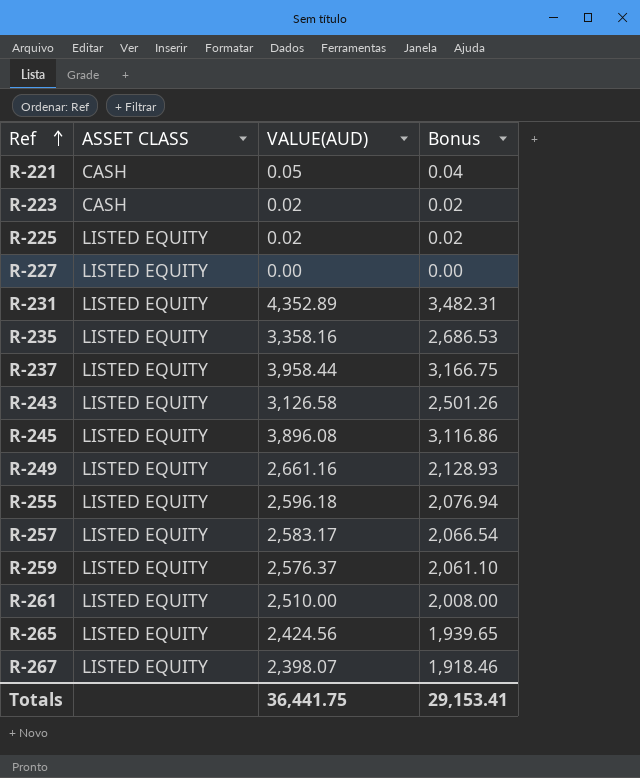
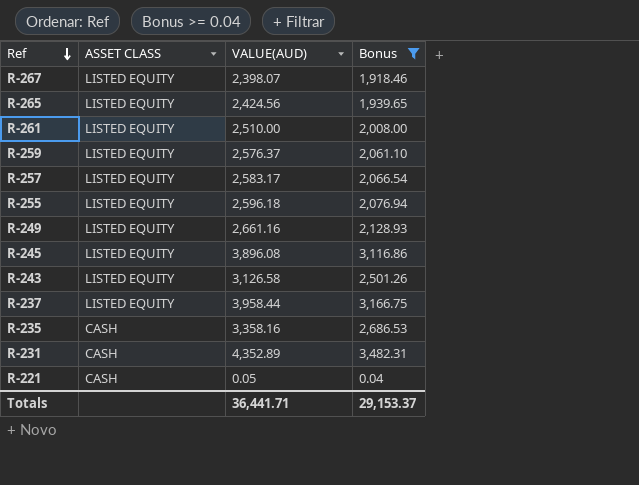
filter: none -> Bonus >= 0.04
row order: Ref ascending -> Ref descending
R-235 | ASSET CLASS: LISTED EQUITY -> CASH
R-231 | ASSET CLASS: LISTED EQUITY -> CASH
Totals | VALUE(AUD): 36,441.75 -> 36,441.71
Totals | Bonus: 29,153.41 -> 29,153.37

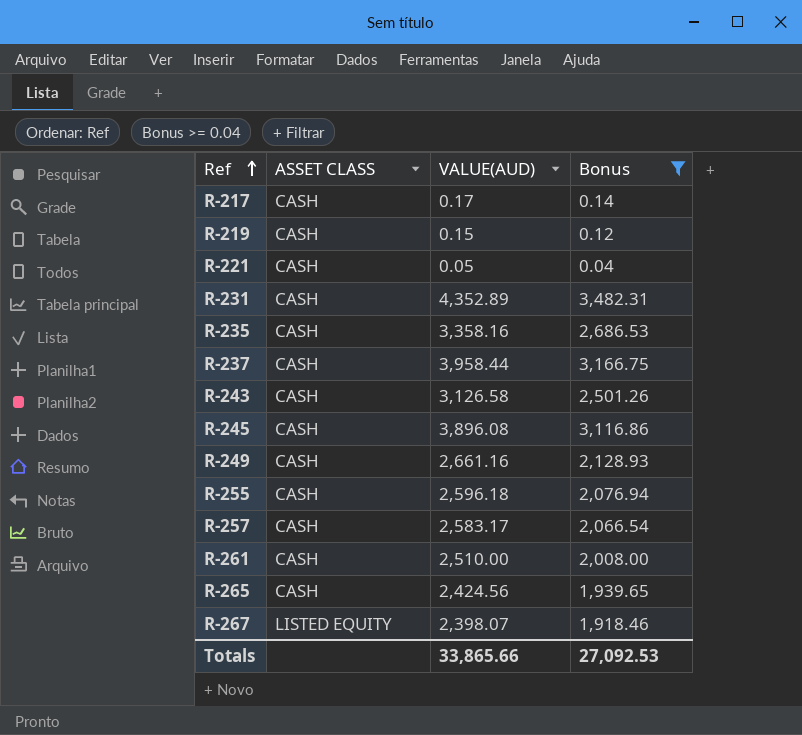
row order: Ref descending -> Ref ascending
row R-259: LISTED EQUITY | 2,576.37 | 2,061.10 -> none
row R-217: none -> CASH | 0.17 | 0.14
row R-219: none -> CASH | 0.15 | 0.12
R-237 | ASSET CLASS: LISTED EQUITY -> CASH
R-243 | ASSET CLASS: LISTED EQUITY -> CASH
R-245 | ASSET CLASS: LISTED EQUITY -> CASH
R-249 | ASSET CLASS: LISTED EQUITY -> CASH
R-255 | ASSET CLASS: LISTED EQUITY -> CASH
R-257 | ASSET CLASS: LISTED EQUITY -> CASH
R-261 | ASSET CLASS: LISTED EQUITY -> CASH
R-265 | ASSET CLASS: LISTED EQUITY -> CASH
Totals | VALUE(AUD): 36,441.71 -> 33,865.66
Totals | Bonus: 29,153.37 -> 27,092.53

